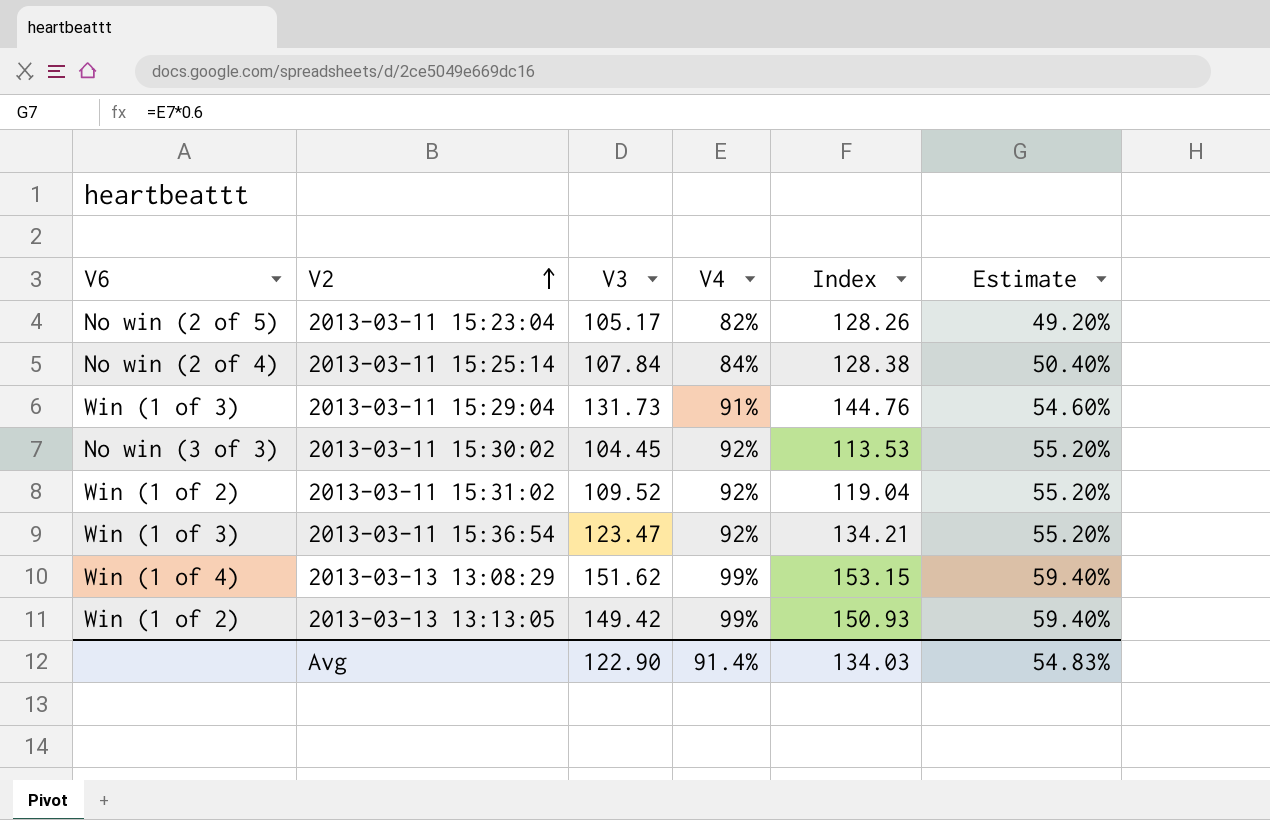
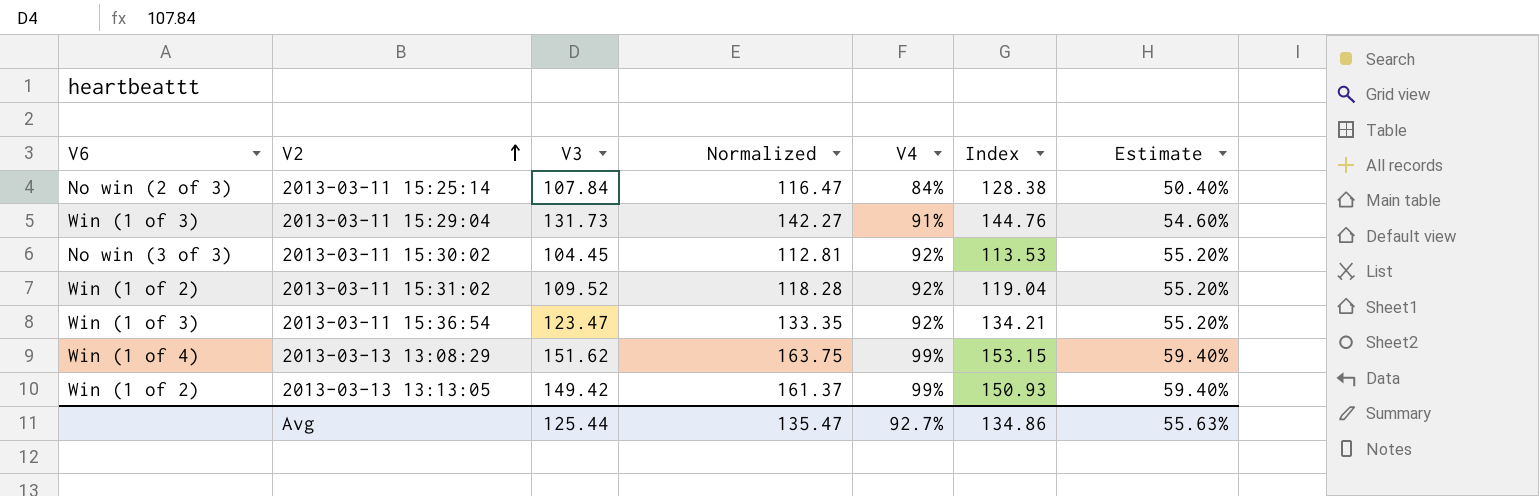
column Normalized | formula: none -> [V3] * 1.08
row 2013-03-11 15:23:04: No win (2 of 5) | 105.17 | 82% | 128.26 | 49.20% -> none
2013-03-11 15:25:14 | V6: No win (2 of 4) -> No win (2 of 3)
Avg | V3: 122.90 -> 125.44
Avg | V4: 91.4% -> 92.7%
Avg | Index: 134.03 -> 134.86
Avg | Estimate: 54.83% -> 55.63%

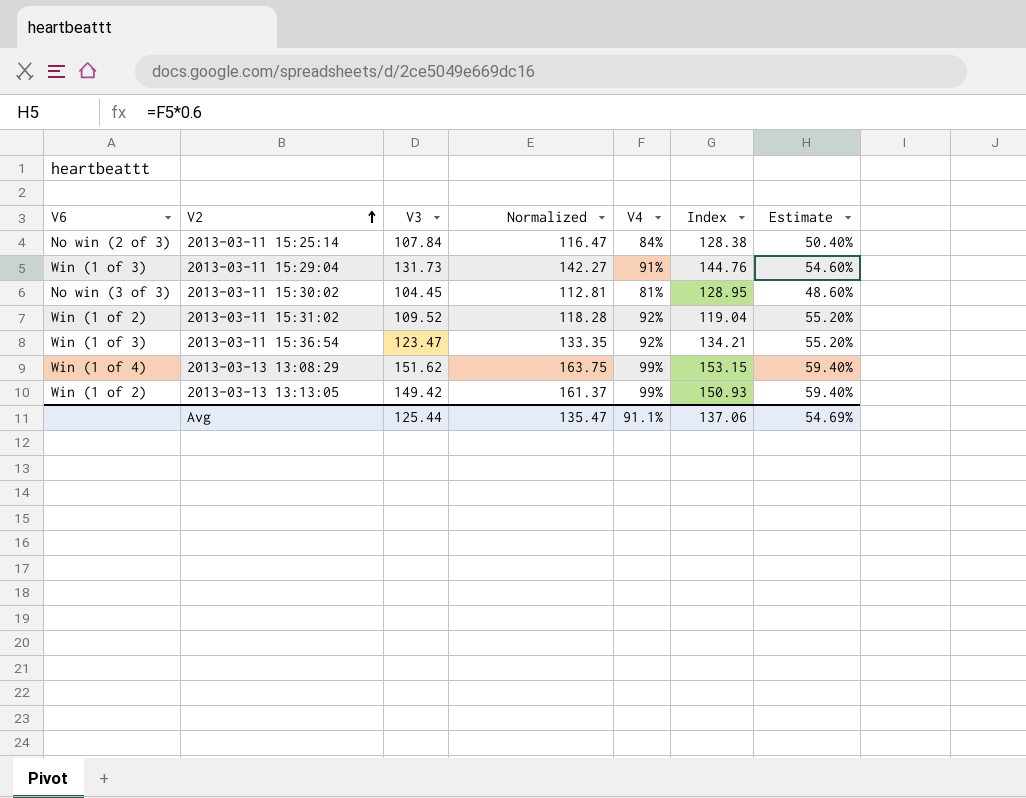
2013-03-11 15:30:02 | V4: 92% -> 81%
2013-03-11 15:30:02 | Index: 113.53 -> 128.95
2013-03-11 15:30:02 | Estimate: 55.20% -> 48.60%
Avg | V4: 92.7% -> 91.1%
Avg | Index: 134.86 -> 137.06
Avg | Estimate: 55.63% -> 54.69%

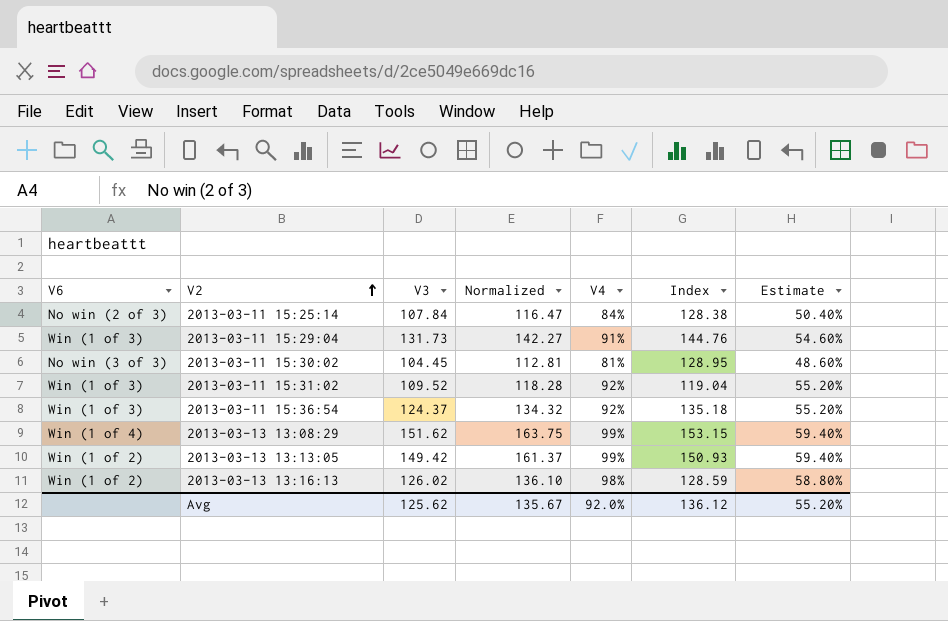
2013-03-11 15:31:02 | V6: Win (1 of 2) -> Win (1 of 3)
2013-03-11 15:36:54 | V3: 123.47 -> 124.37
2013-03-11 15:36:54 | Normalized: 133.35 -> 134.32
2013-03-11 15:36:54 | Index: 134.21 -> 135.18
row 2013-03-13 13:16:13: none -> Win (1 of 2) | 126.02 | 136.10 | 98% | 128.59 | 58.80%
Avg | V3: 125.44 -> 125.62
Avg | Normalized: 135.47 -> 135.67
Avg | V4: 91.1% -> 92.0%
Avg | Index: 137.06 -> 136.12
Avg | Estimate: 54.69% -> 55.20%

